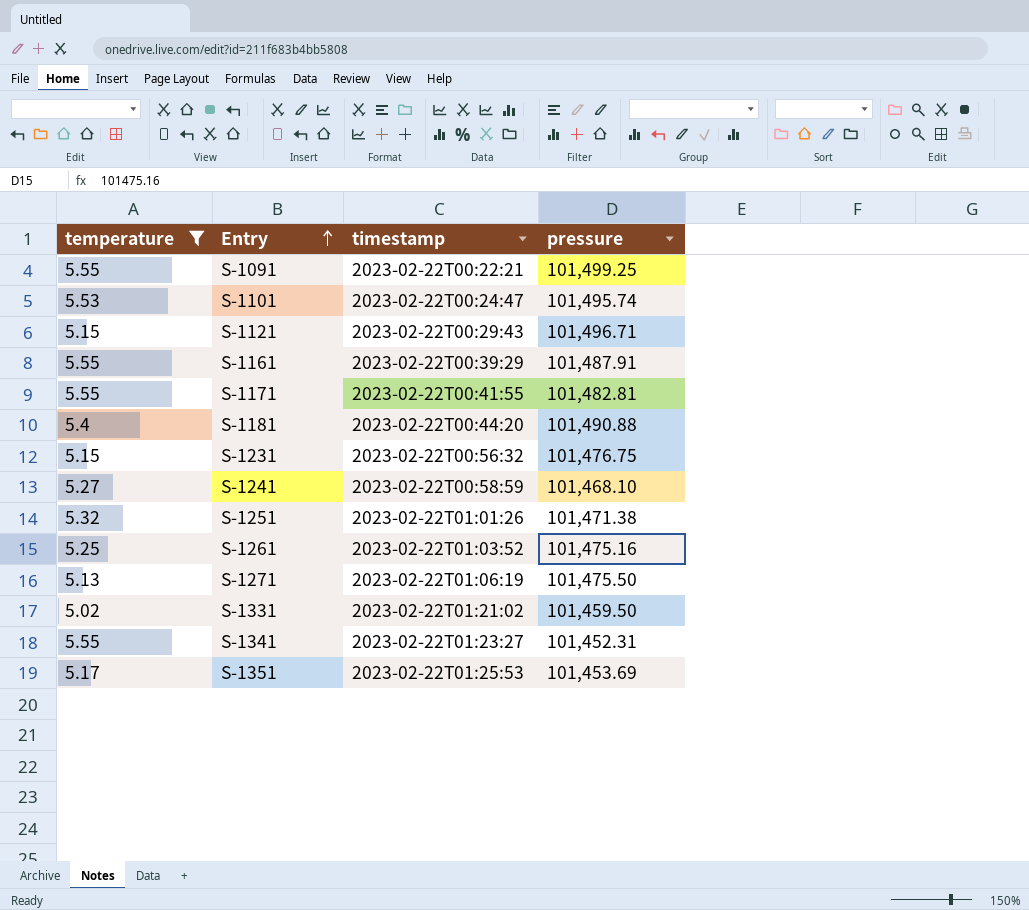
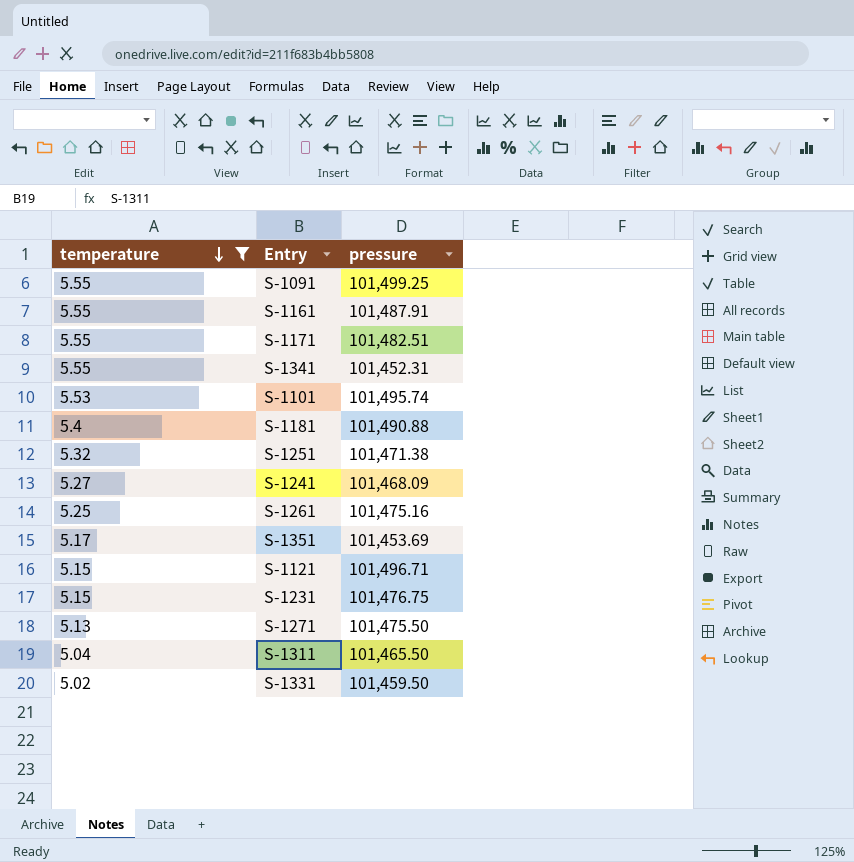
row order: Entry ascending -> temperature descending
column timestamp | position: 3 -> none
S-1171 | pressure: 101,482.81 -> 101,482.51
S-1241 | pressure: 101,468.10 -> 101,468.09
row S-1311: none -> 5.04 | 101,465.50

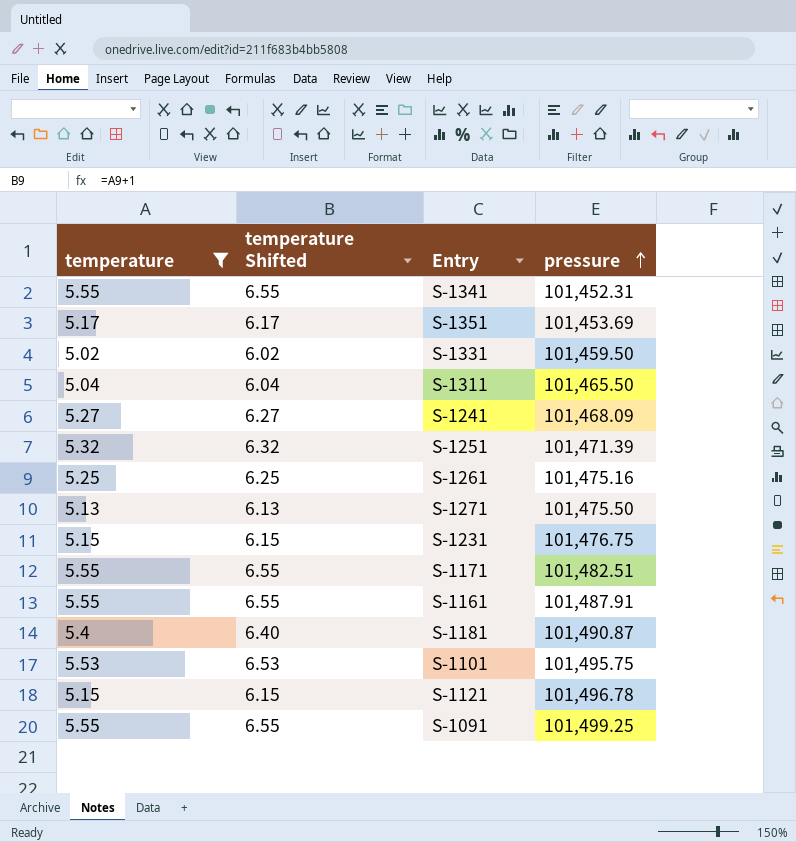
row order: temperature descending -> pressure ascending
column temperature Shifted | formula: none -> [temperature] + 1
S-1251 | pressure: 101,471.38 -> 101,471.39
S-1181 | pressure: 101,490.88 -> 101,490.87
S-1101 | pressure: 101,495.74 -> 101,495.75
S-1121 | pressure: 101,496.71 -> 101,496.78

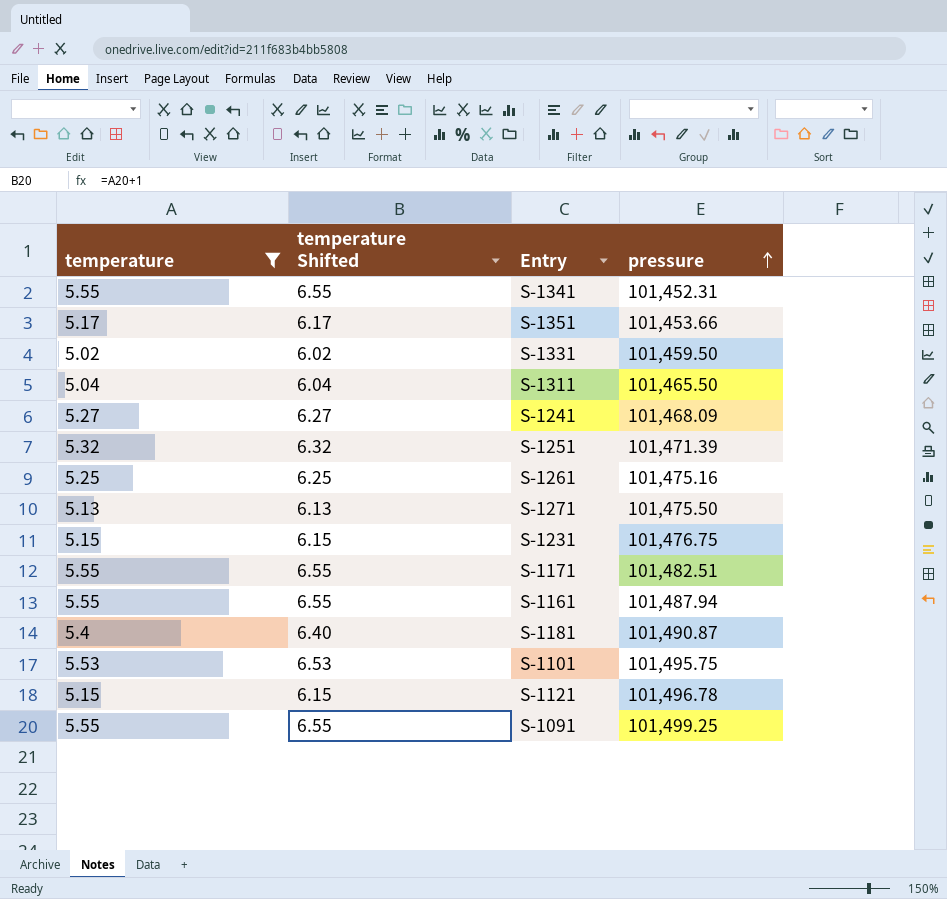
S-1351 | pressure: 101,453.69 -> 101,453.66
S-1161 | pressure: 101,487.91 -> 101,487.94

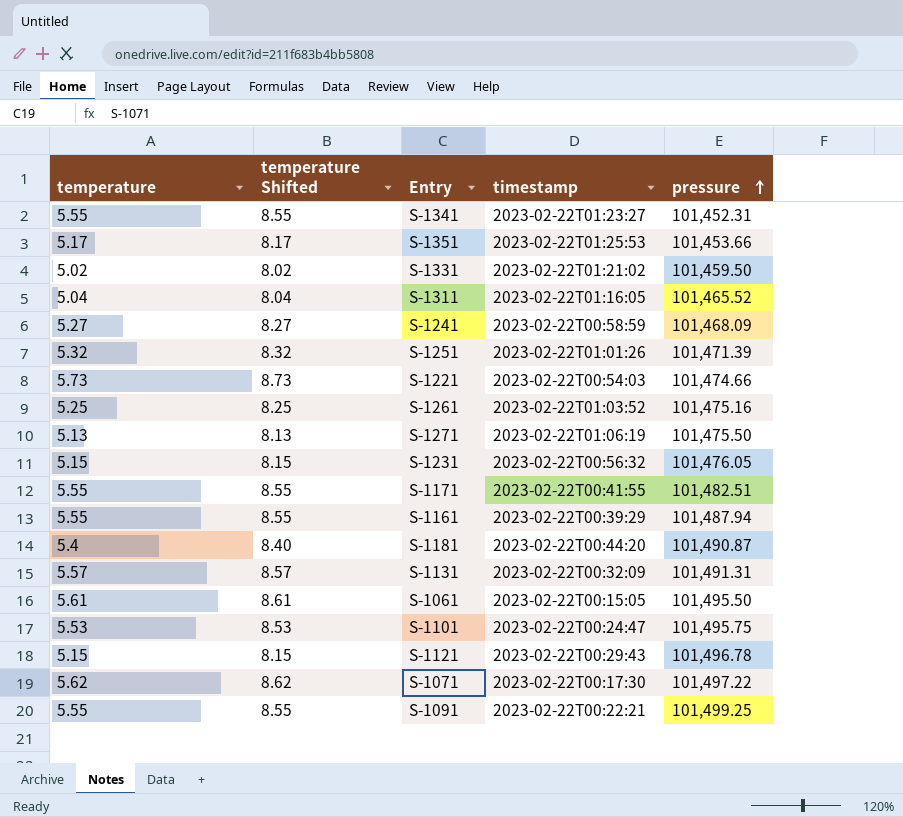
filter: temperature <= 5.55 -> none
column temperature Shifted | formula: [temperature] + 1 -> [temperature] + 3
column timestamp | position: none -> 4
S-1311 | pressure: 101,465.50 -> 101,465.52
S-1231 | pressure: 101,476.75 -> 101,476.05

